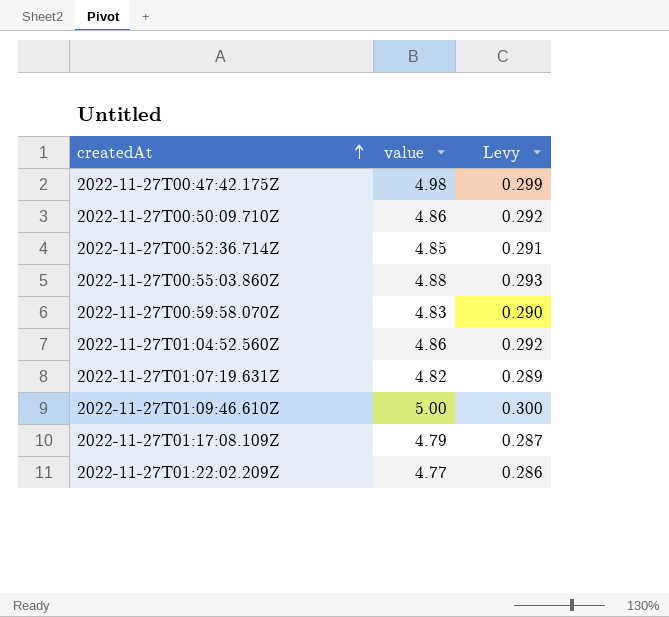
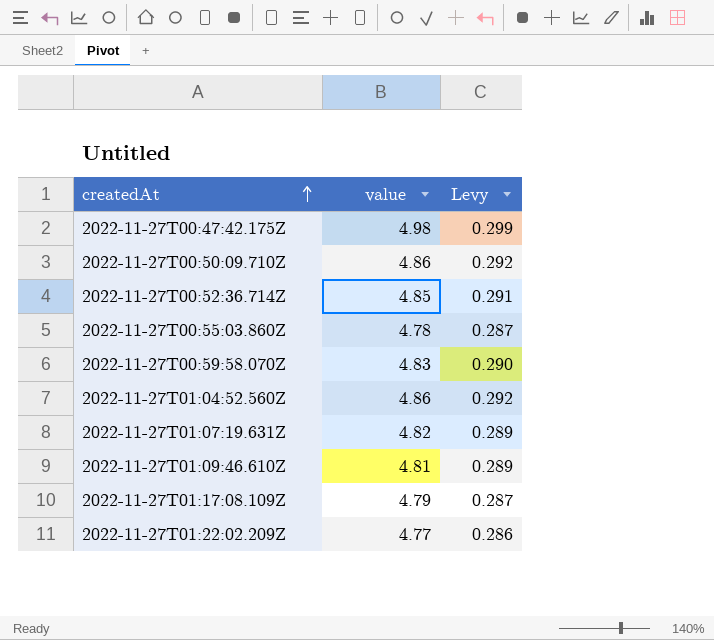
2022-11-27T00:55:03.860Z | value: 4.88 -> 4.78
2022-11-27T00:55:03.860Z | Levy: 0.293 -> 0.287
2022-11-27T01:09:46.610Z | value: 5.00 -> 4.81
2022-11-27T01:09:46.610Z | Levy: 0.300 -> 0.289

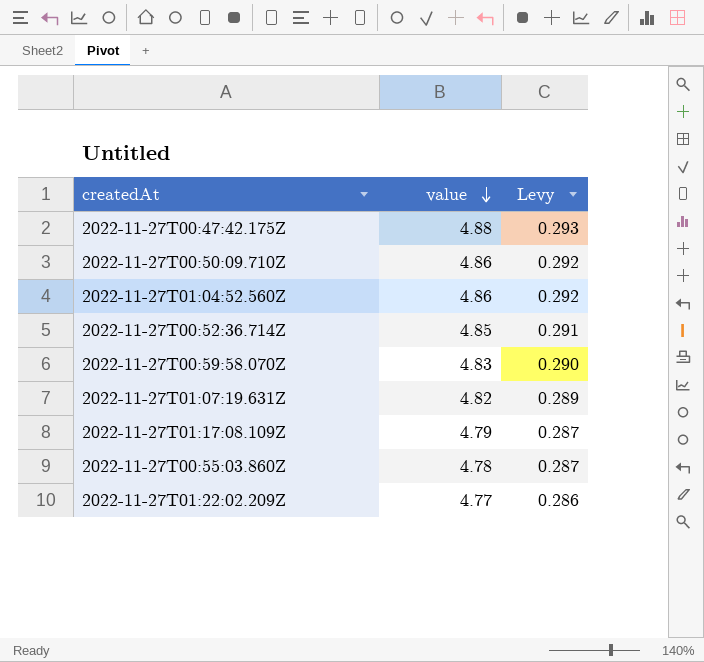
row order: createdAt ascending -> value descending
row 2022-11-27T01:09:46.610Z: 4.81 | 0.289 -> none
2022-11-27T00:47:42.175Z | value: 4.98 -> 4.88
2022-11-27T00:47:42.175Z | Levy: 0.299 -> 0.293

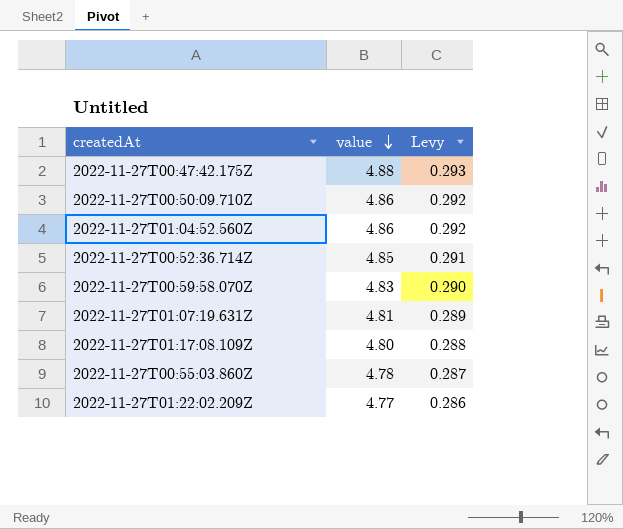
2022-11-27T01:07:19.631Z | value: 4.82 -> 4.81
2022-11-27T01:17:08.109Z | value: 4.79 -> 4.80
2022-11-27T01:17:08.109Z | Levy: 0.287 -> 0.288

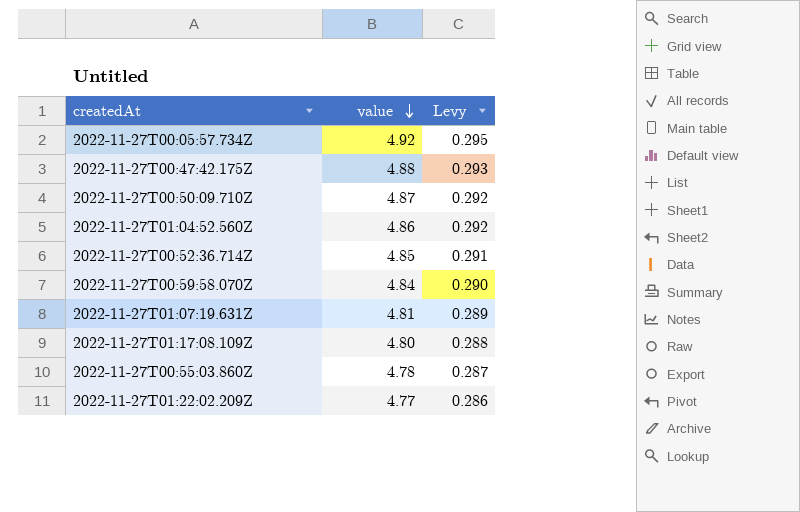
row 2022-11-27T00:05:57.734Z: none -> 4.92 | 0.295
2022-11-27T00:50:09.710Z | value: 4.86 -> 4.87
2022-11-27T00:59:58.070Z | value: 4.83 -> 4.84

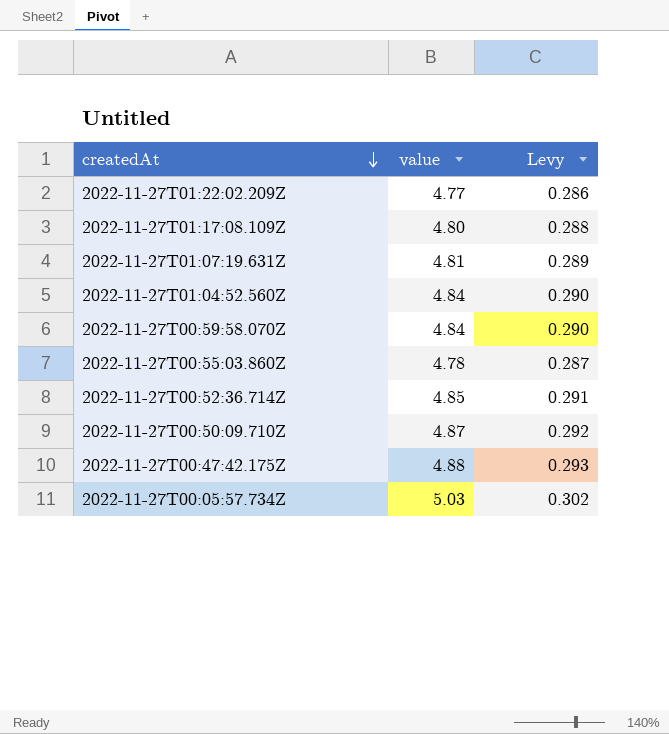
row order: value descending -> createdAt descending
2022-11-27T01:04:52.560Z | value: 4.86 -> 4.84
2022-11-27T01:04:52.560Z | Levy: 0.292 -> 0.290
2022-11-27T00:05:57.734Z | value: 4.92 -> 5.03
2022-11-27T00:05:57.734Z | Levy: 0.295 -> 0.302

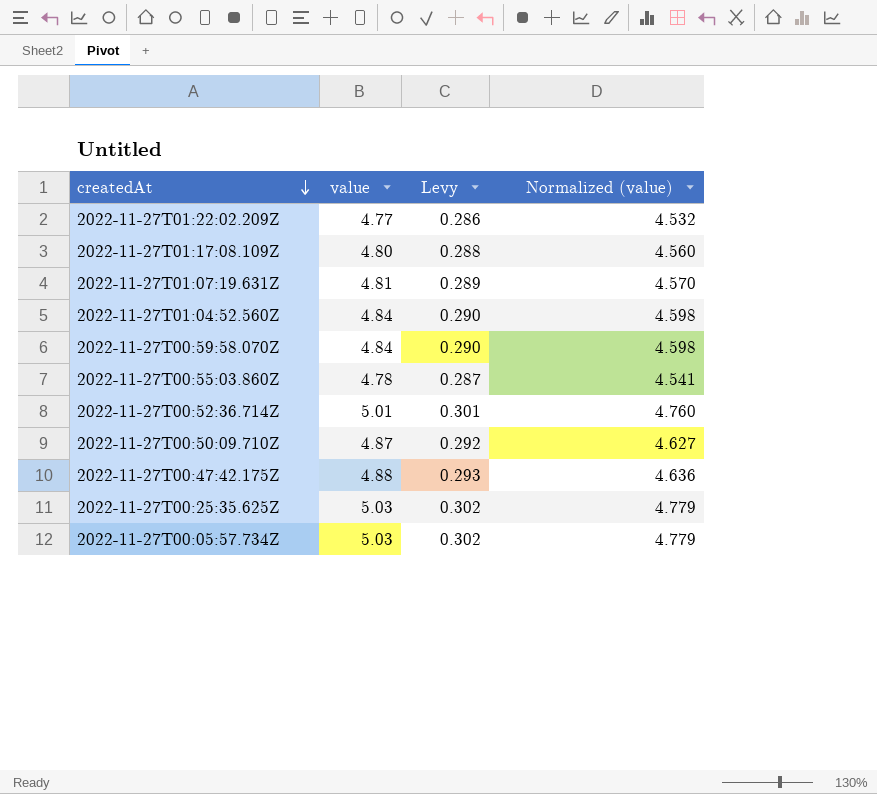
column Normalized (value) | formula: none -> [value] * 0.95
2022-11-27T00:52:36.714Z | value: 4.85 -> 5.01
2022-11-27T00:52:36.714Z | Levy: 0.291 -> 0.301
row 2022-11-27T00:25:35.625Z: none -> 5.03 | 0.302 | 4.779

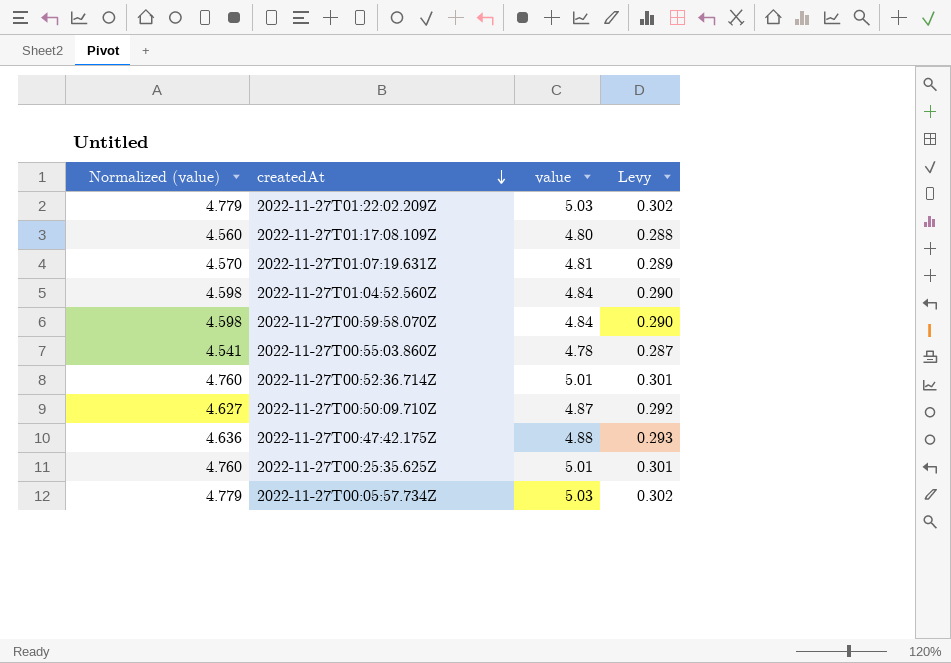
column Normalized (value) | position: 4 -> 1
2022-11-27T01:22:02.209Z | Normalized (value): 4.532 -> 4.779
2022-11-27T01:22:02.209Z | value: 4.77 -> 5.03
2022-11-27T01:22:02.209Z | Levy: 0.286 -> 0.302
2022-11-27T00:25:35.625Z | Normalized (value): 4.779 -> 4.760
2022-11-27T00:25:35.625Z | value: 5.03 -> 5.01
2022-11-27T00:25:35.625Z | Levy: 0.302 -> 0.301

